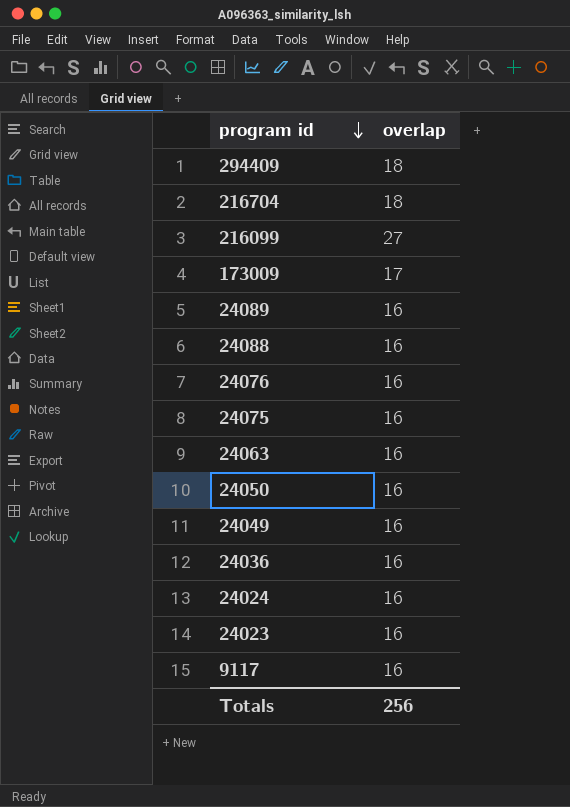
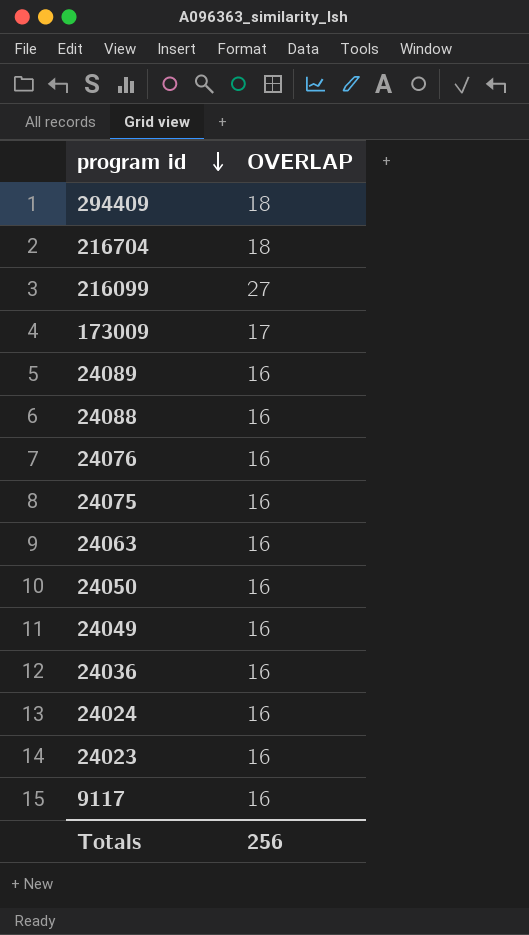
column name: overlap -> OVERLAP

